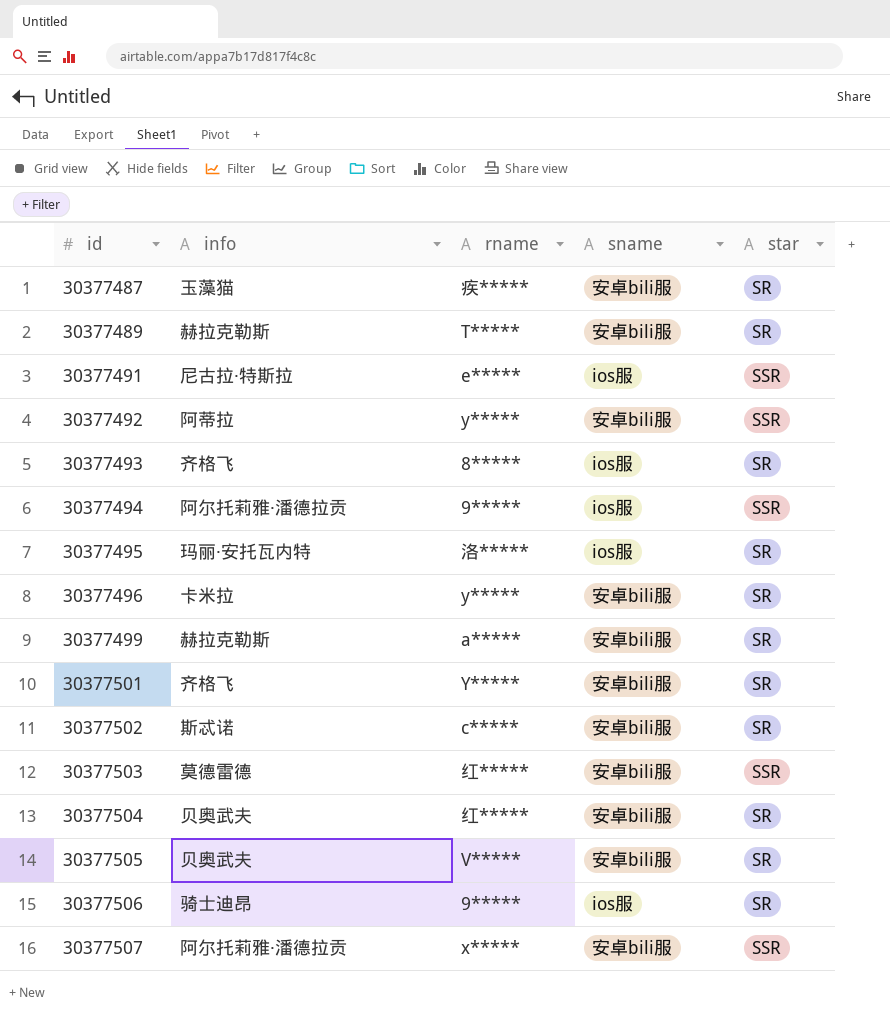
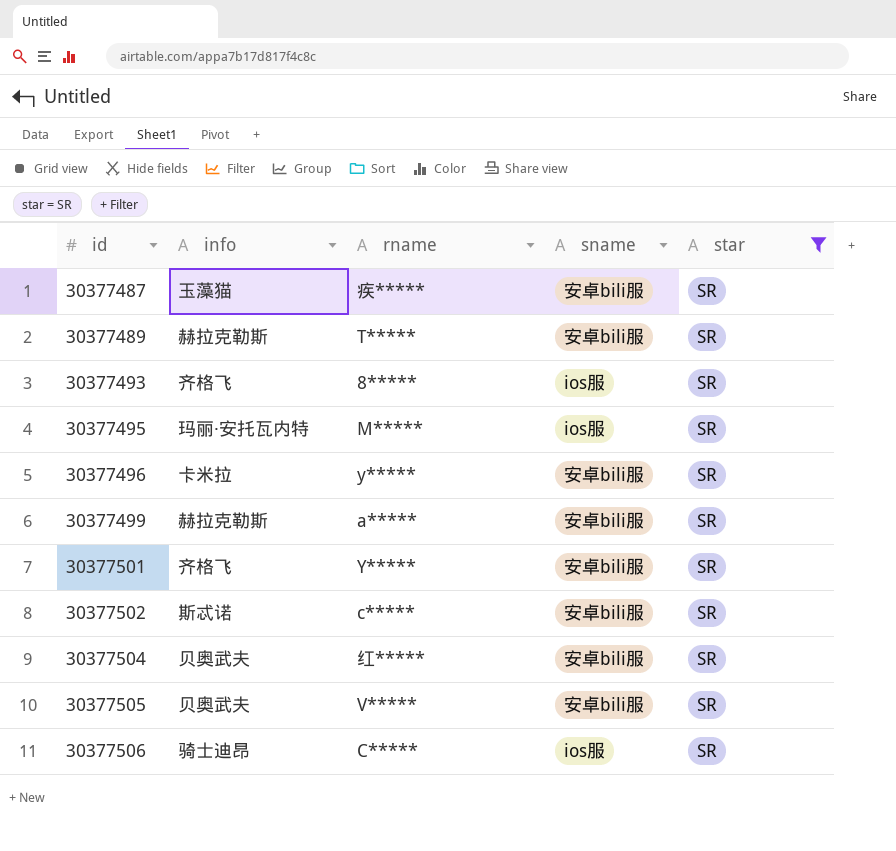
filter: none -> star = SR
30377495 | rname: 洛***** -> M*****
30377506 | rname: 9***** -> C*****

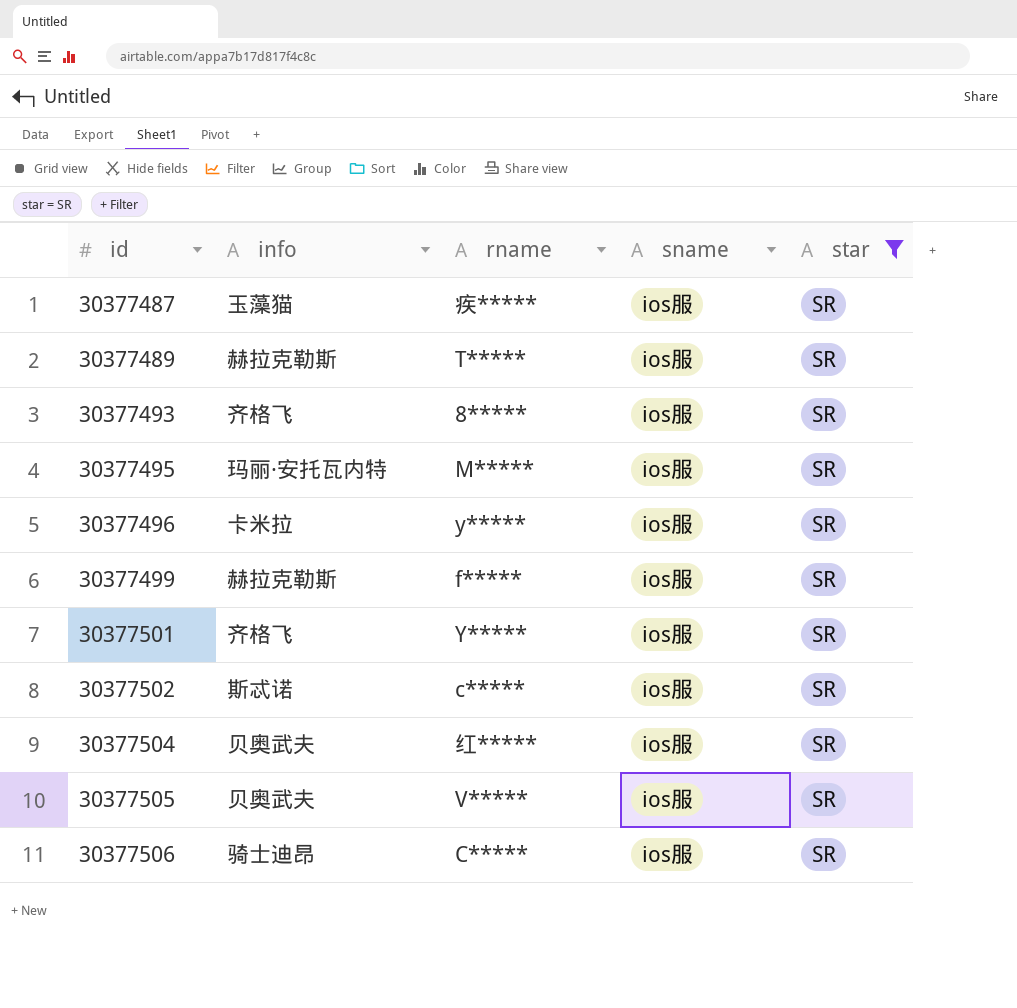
30377487 | sname: 安卓bili服 -> ios服
30377489 | sname: 安卓bili服 -> ios服
30377496 | sname: 安卓bili服 -> ios服
30377499 | rname: a***** -> f*****
30377499 | sname: 安卓bili服 -> ios服
30377501 | sname: 安卓bili服 -> ios服
30377502 | sname: 安卓bili服 -> ios服
30377504 | sname: 安卓bili服 -> ios服
30377505 | sname: 安卓bili服 -> ios服

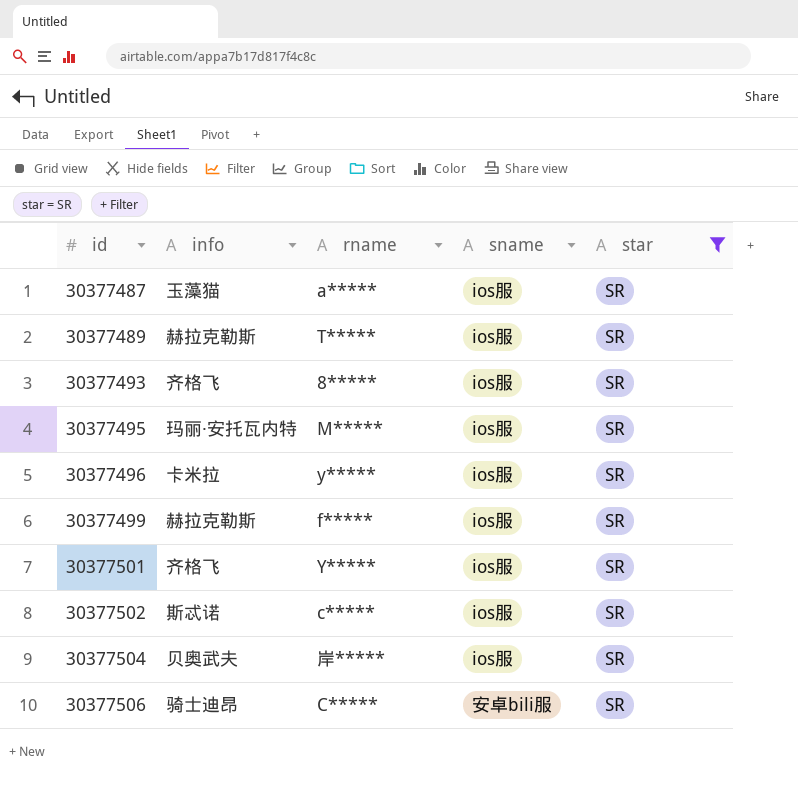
row 30377505: 贝奥武夫 | V***** | ios服 | SR -> none
30377487 | rname: 疾***** -> a*****
30377504 | rname: 红***** -> 岸*****
30377506 | sname: ios服 -> 安卓bili服

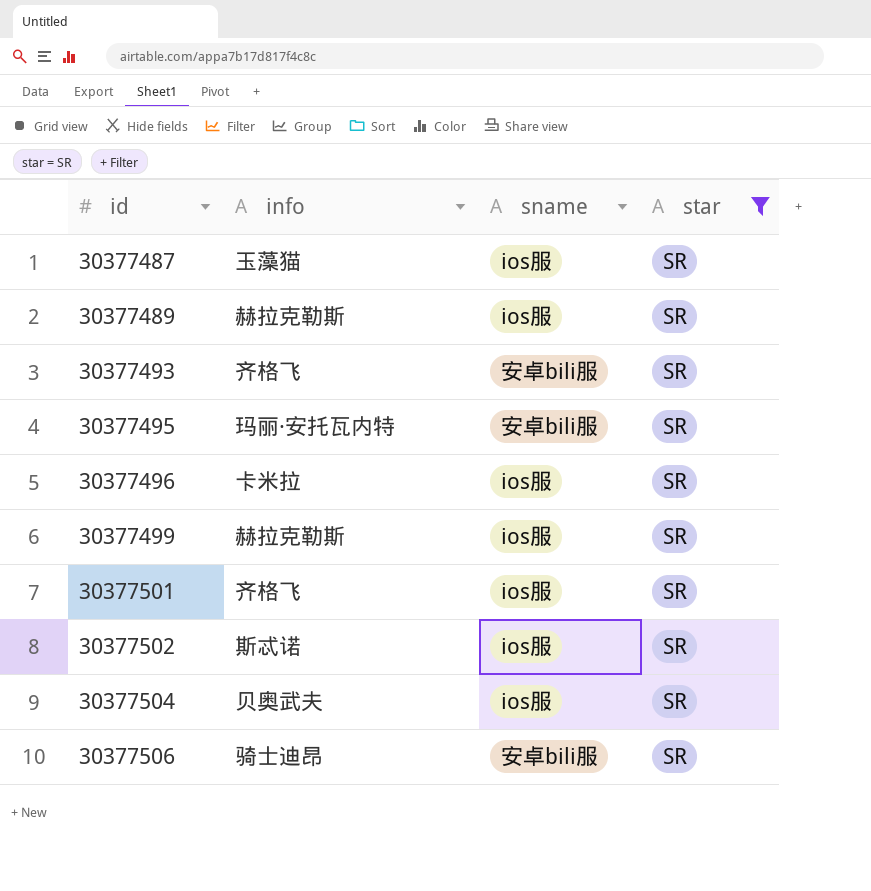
column rname | position: 3 -> none
30377493 | sname: ios服 -> 安卓bili服
30377495 | sname: ios服 -> 安卓bili服

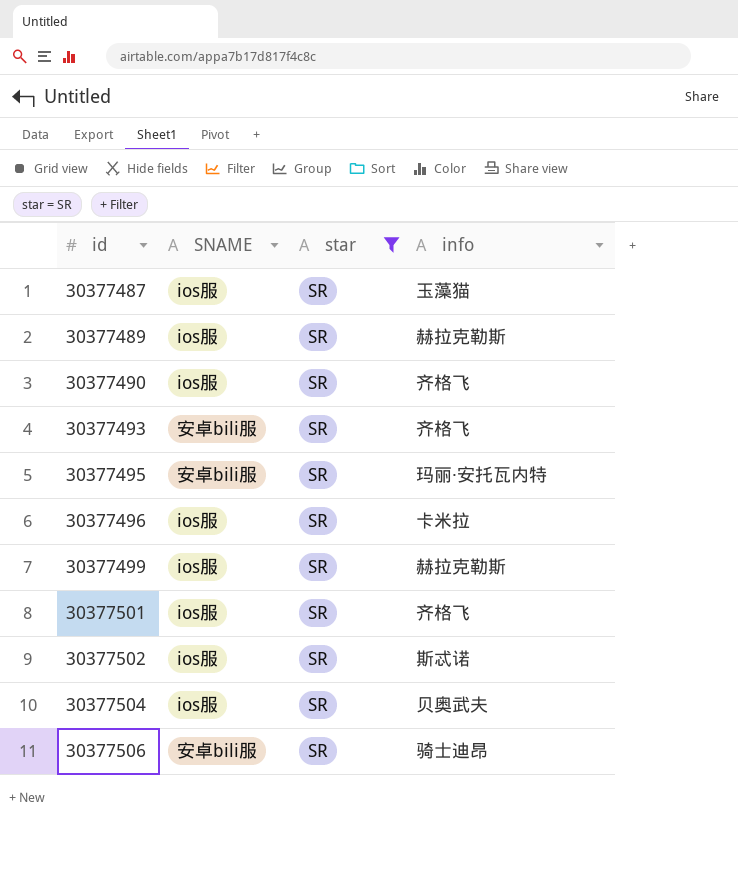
column name: sname -> SNAME
column info | position: 2 -> 4
row 30377490: none -> ios服 | SR | 齐格飞

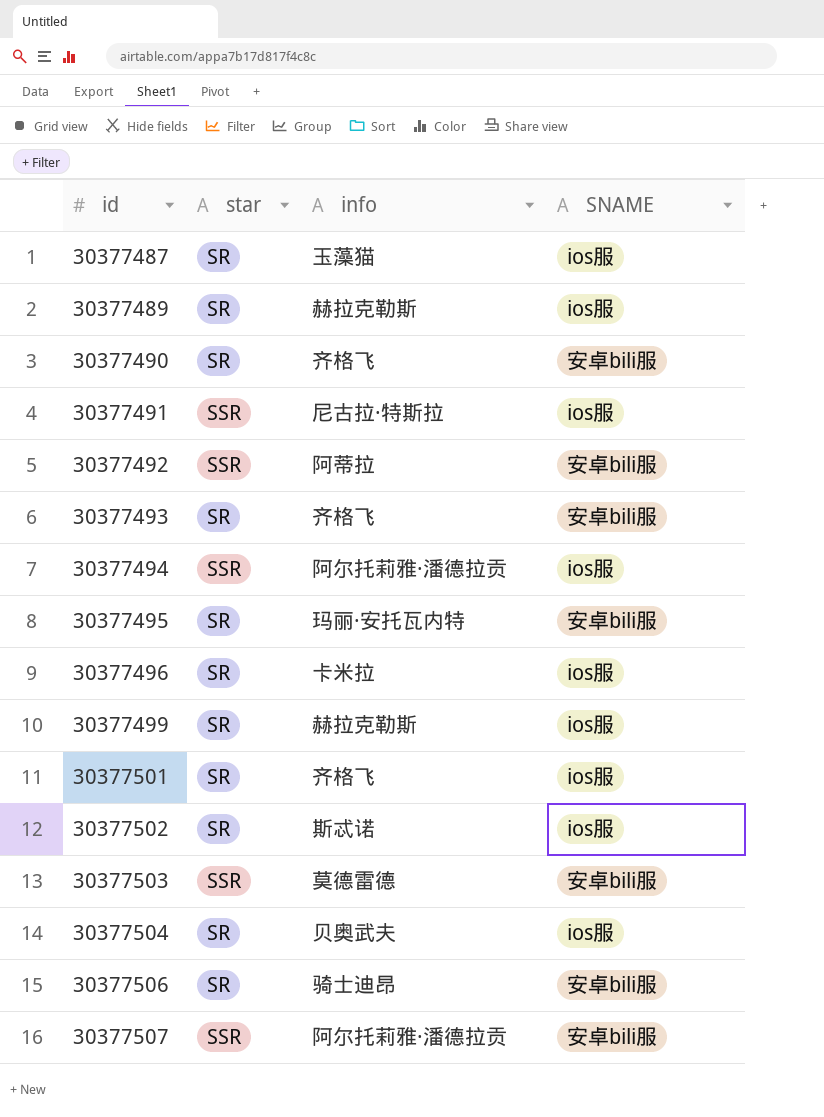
filter: star = SR -> none
column SNAME | position: 2 -> 4
30377490 | SNAME: ios服 -> 安卓bili服

